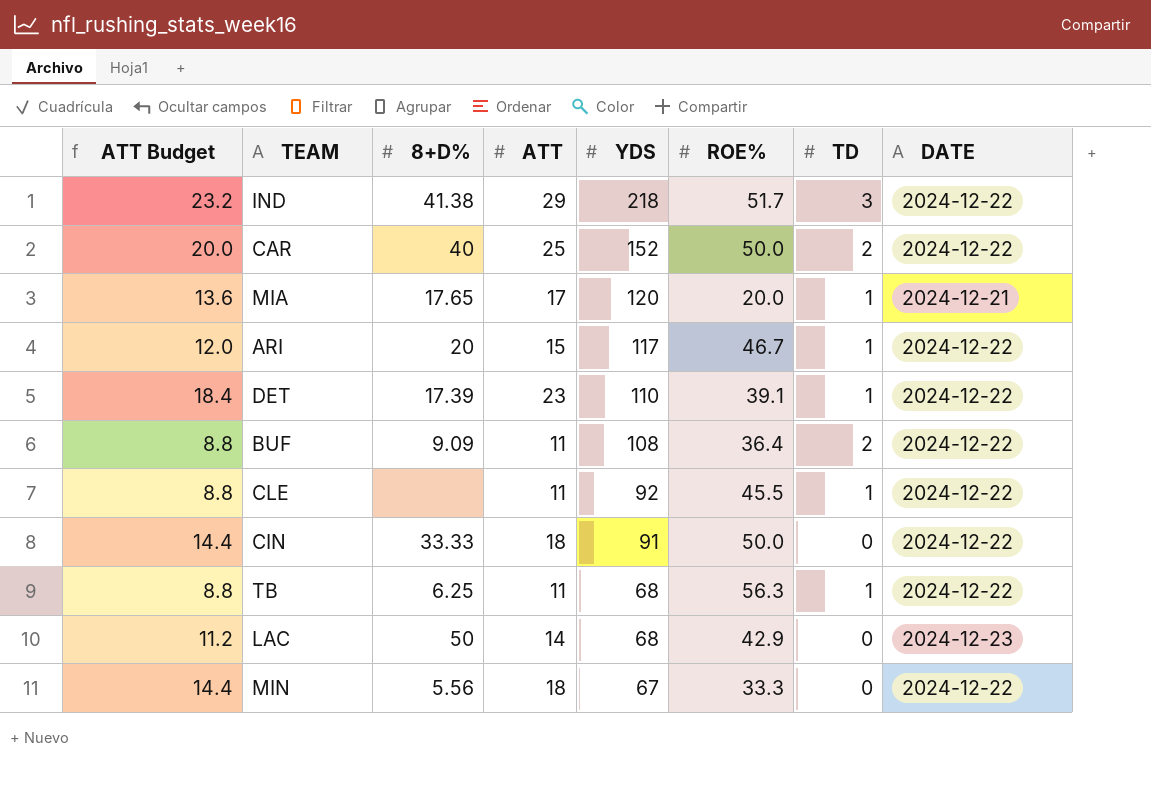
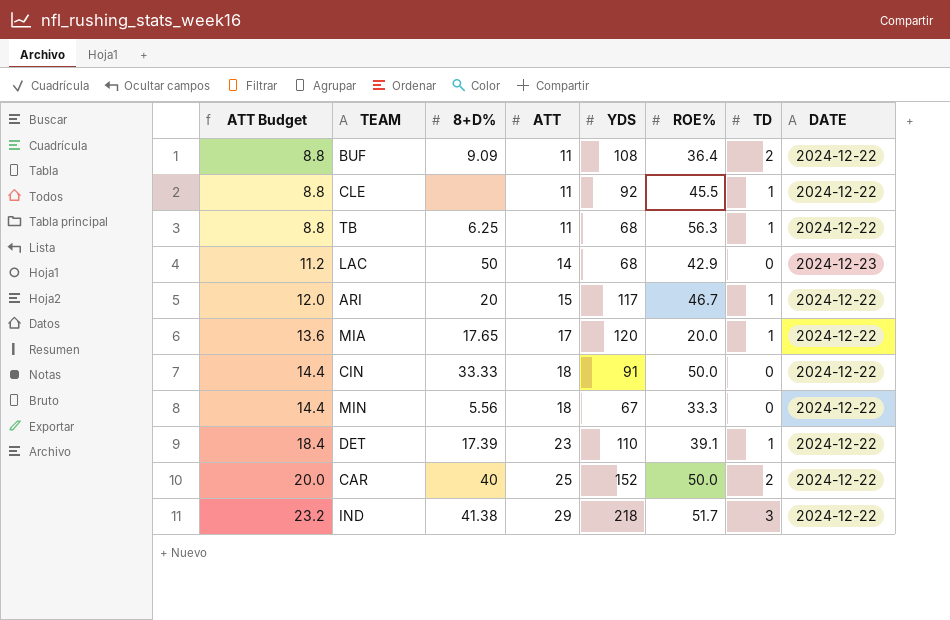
row order: YDS descending -> ATT Budget ascending
MIA | DATE: 2024-12-21 -> 2024-12-22

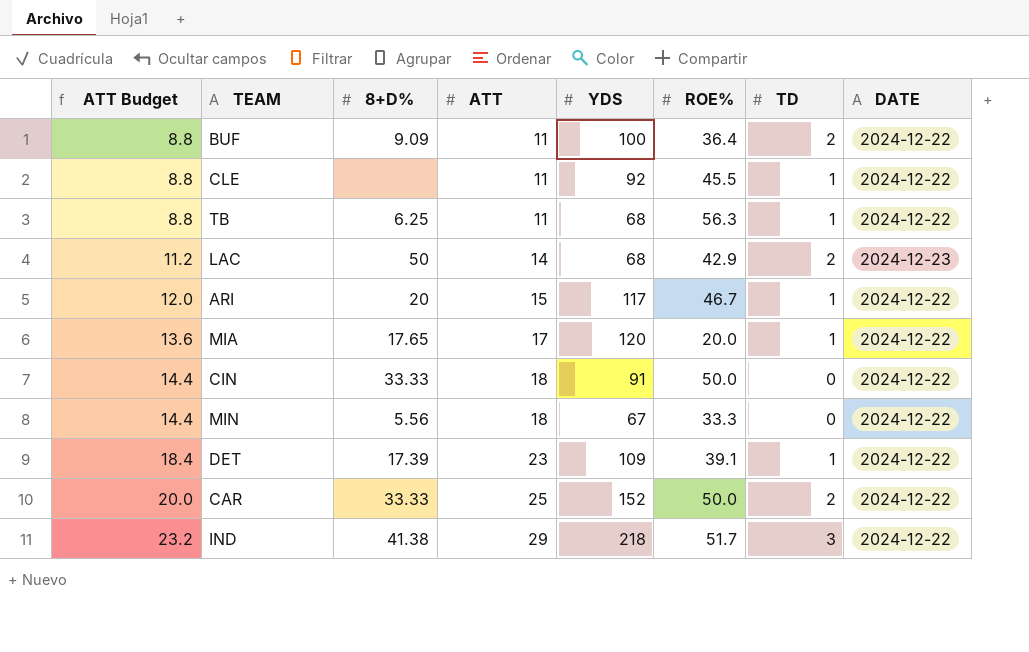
BUF | YDS: 108 -> 100
LAC | TD: 0 -> 2
DET | YDS: 110 -> 109
CAR | 8+D%: 40 -> 33.33

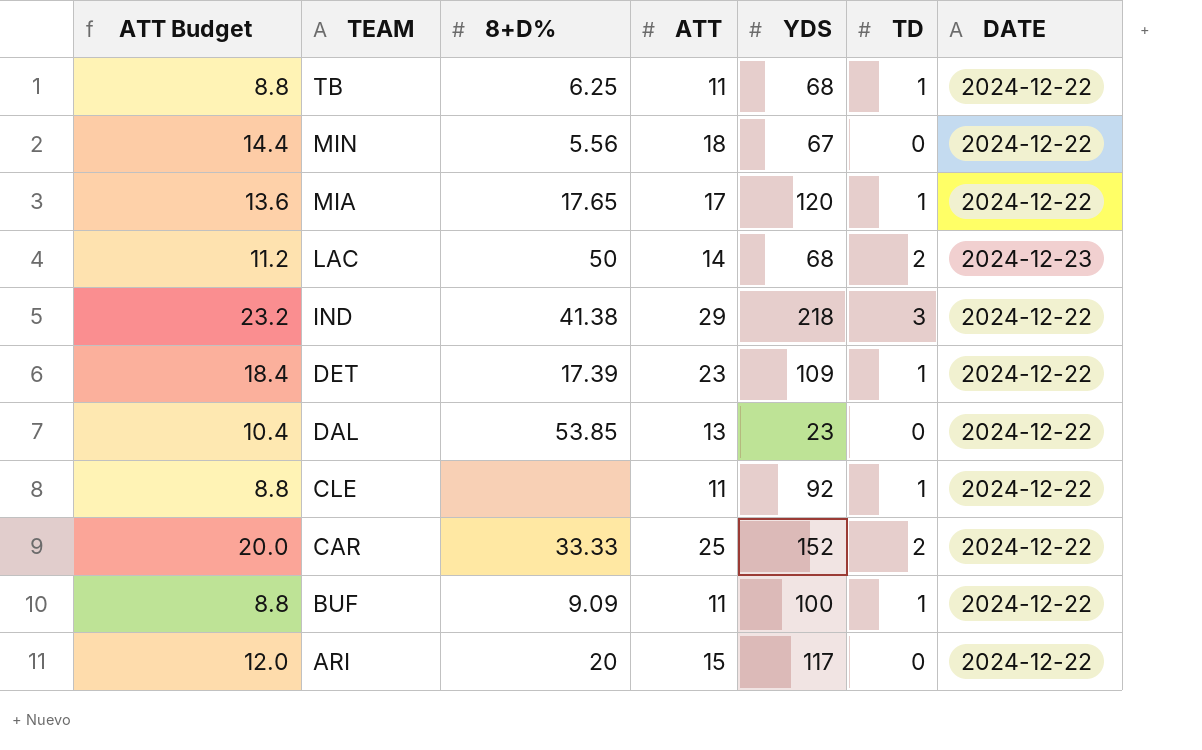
row order: ATT Budget ascending -> TEAM descending
column ROE% | position: 6 -> none
row CIN: 14.4 | 33.33 | 18 | 91 | 50.0 | 0 | 2024-12-22 -> none
row DAL: none -> 10.4 | 53.85 | 13 | 23 | 0 | 2024-12-22
BUF | TD: 2 -> 1
ARI | TD: 1 -> 0

